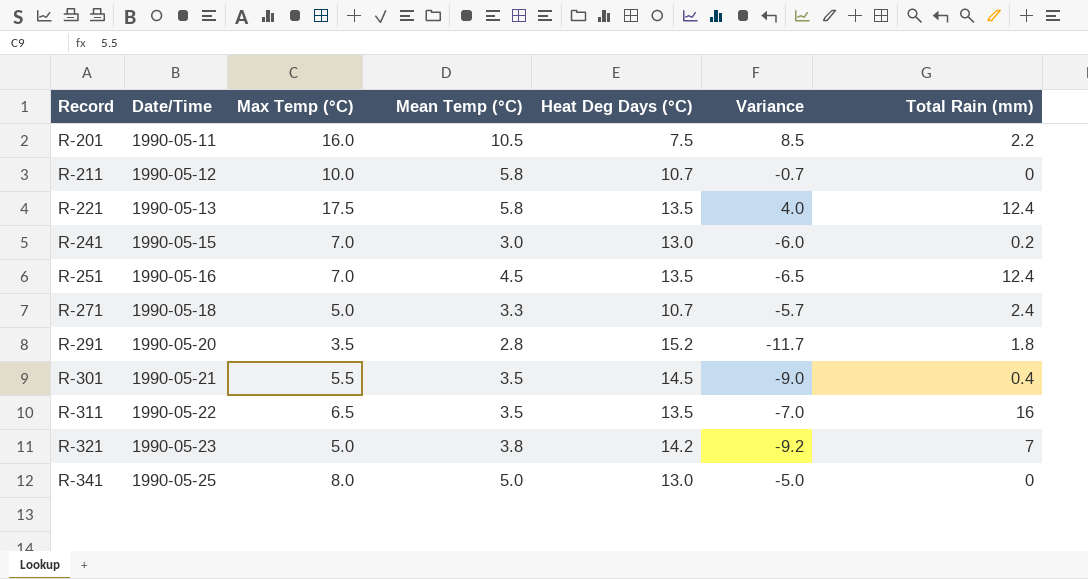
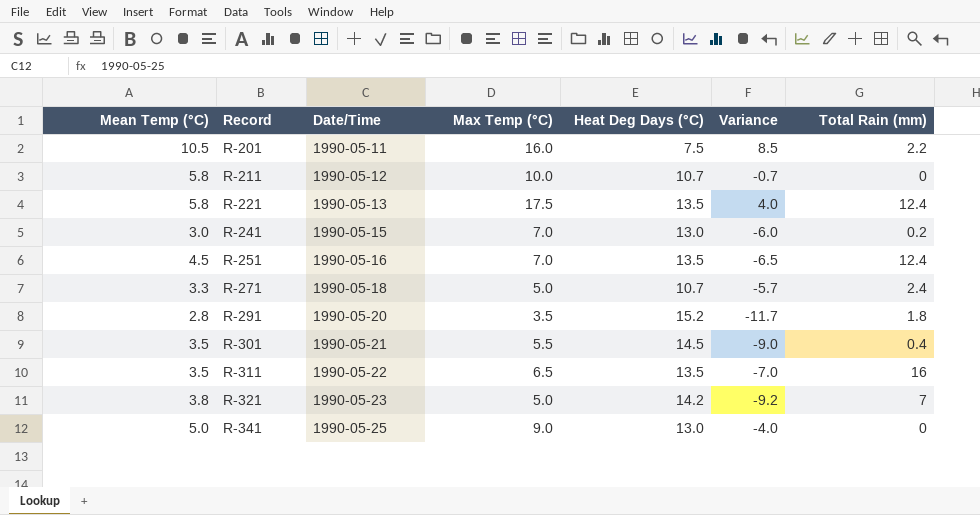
column Mean Temp (°C) | position: 4 -> 1
R-341 | Max Temp (°C): 8.0 -> 9.0
R-341 | Variance: -5.0 -> -4.0

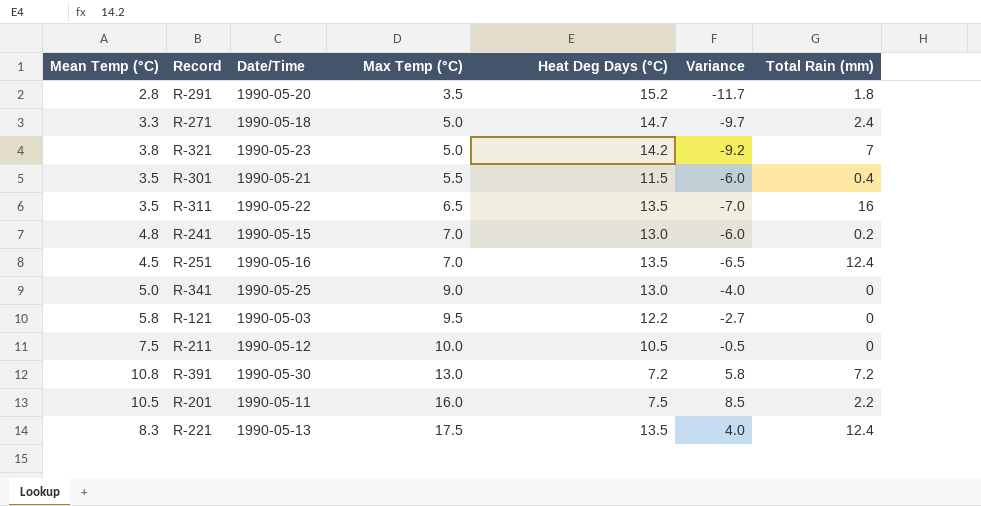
row order: Record ascending -> Max Temp (°C) ascending
R-271 | Heat Deg Days (°C): 10.7 -> 14.7
R-271 | Variance: -5.7 -> -9.7
R-301 | Heat Deg Days (°C): 14.5 -> 11.5
R-301 | Variance: -9.0 -> -6.0
R-241 | Mean Temp (°C): 3.0 -> 4.8
row R-121: none -> 5.8 | 1990-05-03 | 9.5 | 12.2 | -2.7 | 0
R-211 | Mean Temp (°C): 5.8 -> 7.5
R-211 | Heat Deg Days (°C): 10.7 -> 10.5
R-211 | Variance: -0.7 -> -0.5
row R-391: none -> 10.8 | 1990-05-30 | 13.0 | 7.2 | 5.8 | 7.2
R-221 | Mean Temp (°C): 5.8 -> 8.3

